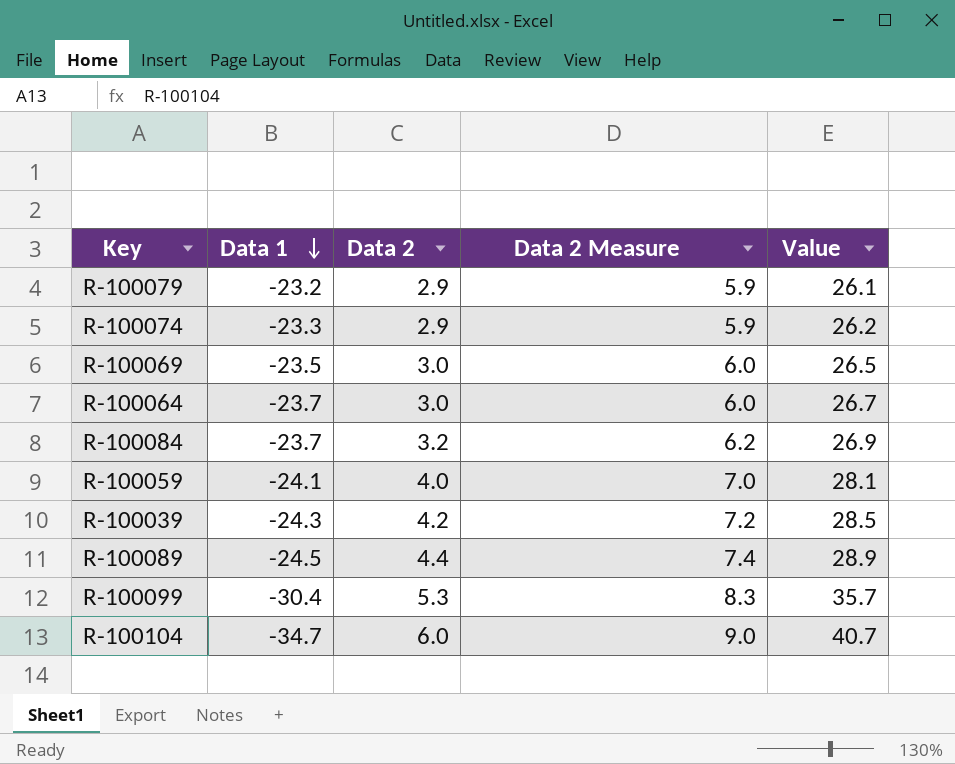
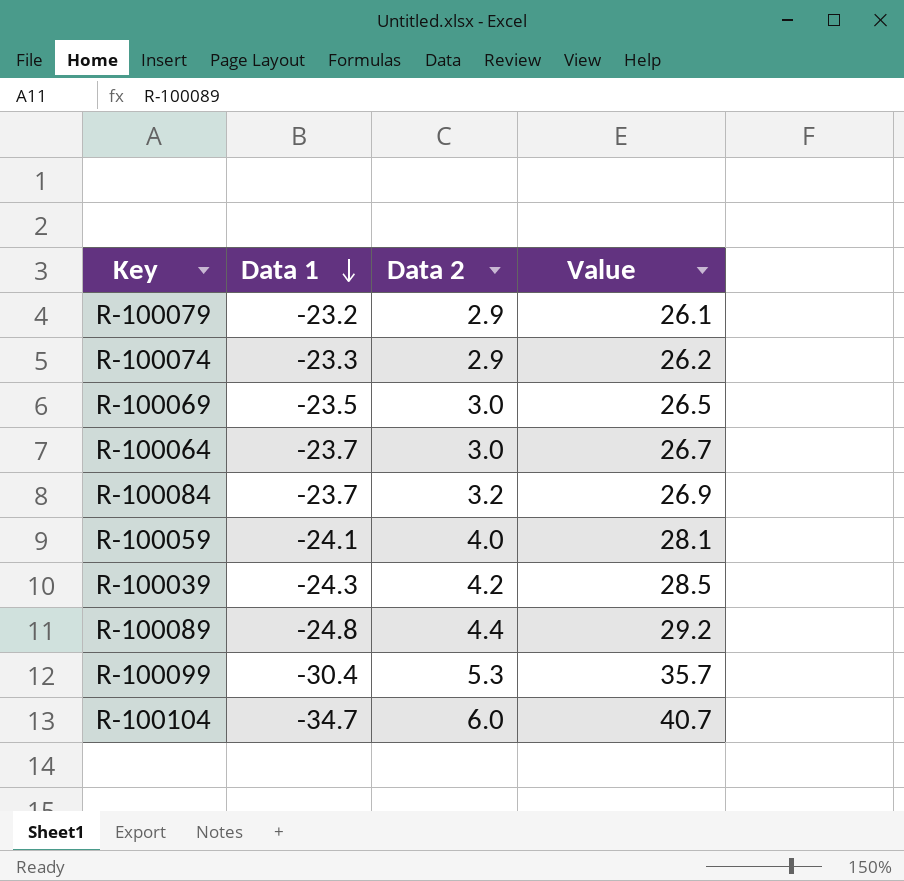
column Data 2 Measure | formula: [Data 2] + 3 -> none
R-100089 | Data 1: -24.5 -> -24.8
R-100089 | Value: 28.9 -> 29.2

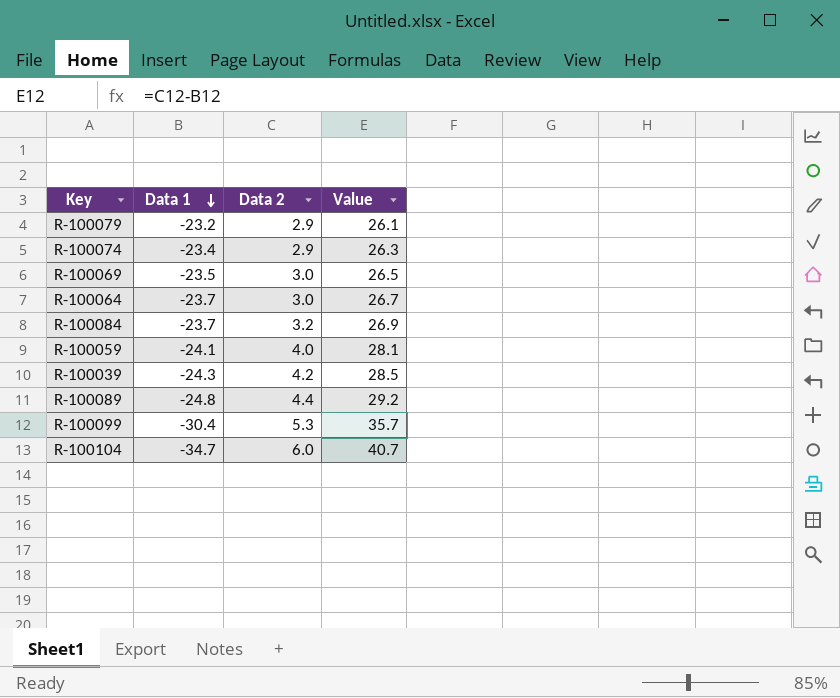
R-100074 | Data 1: -23.3 -> -23.4
R-100074 | Value: 26.2 -> 26.3

